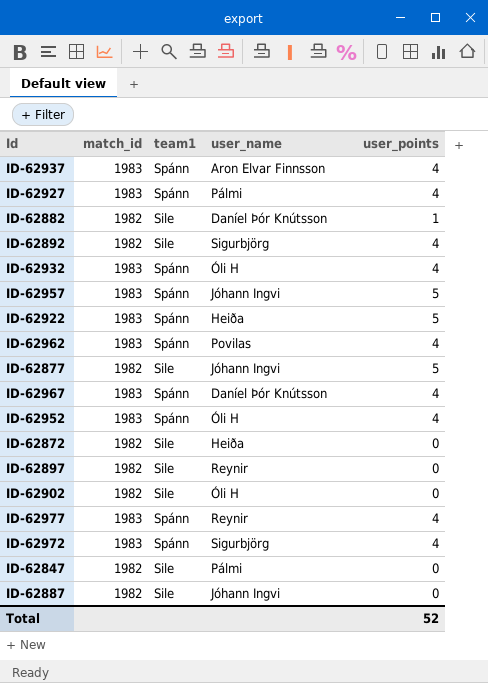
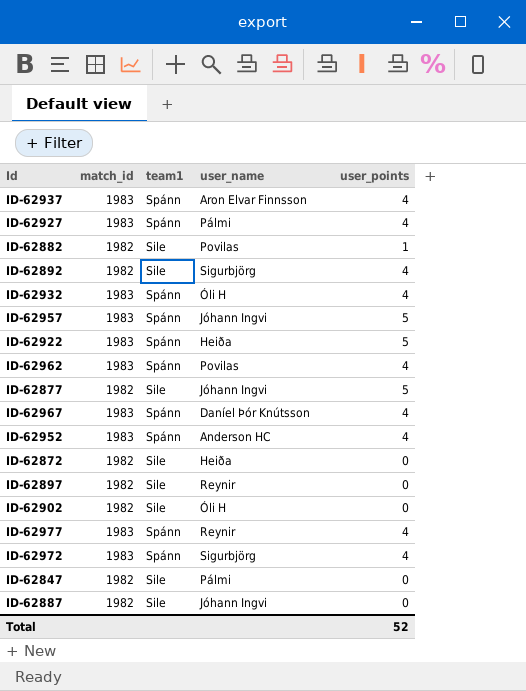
ID-62882 | user_name: Daníel Þór Knútsson -> Povilas
ID-62952 | user_name: Óli H -> Anderson HC

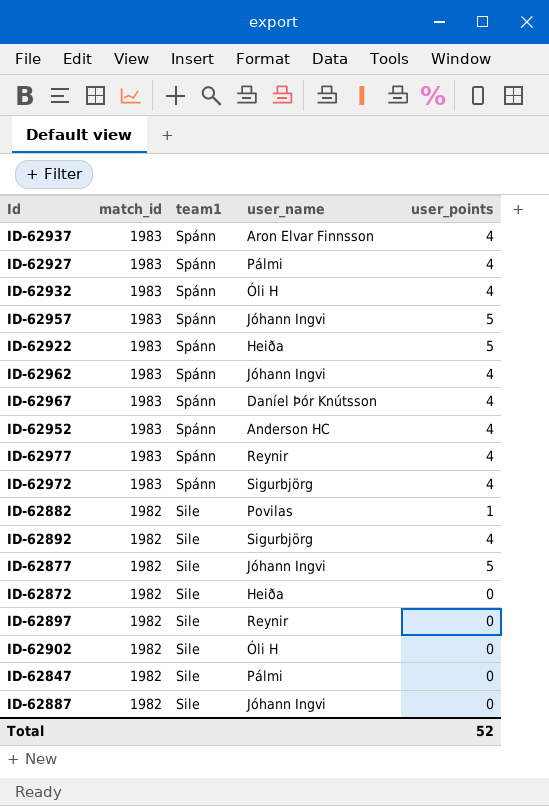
row order: none -> match_id descending
ID-62962 | user_name: Povilas -> Jóhann Ingvi

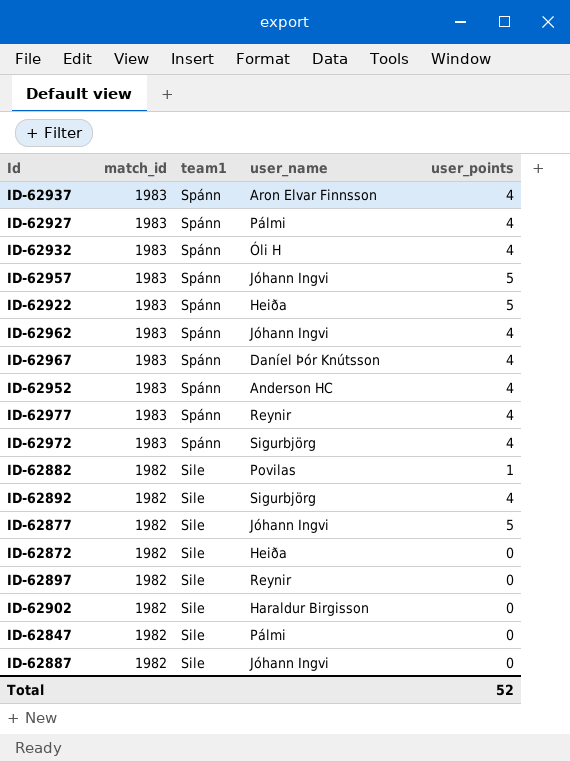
ID-62902 | user_name: Óli H -> Haraldur Birgisson

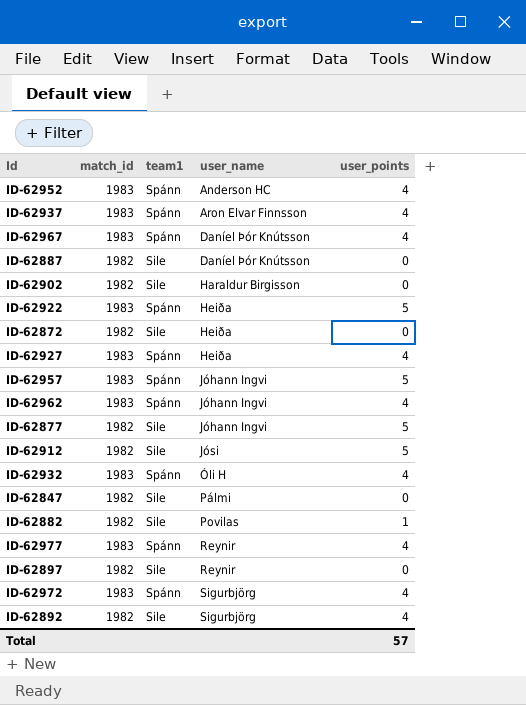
row order: match_id descending -> user_name ascending
ID-62887 | user_name: Jóhann Ingvi -> Daníel Þór Knútsson
ID-62927 | user_name: Pálmi -> Heiða
row ID-62912: none -> 1982 | Sile | Jósi | 5
Total | user_points: 52 -> 57

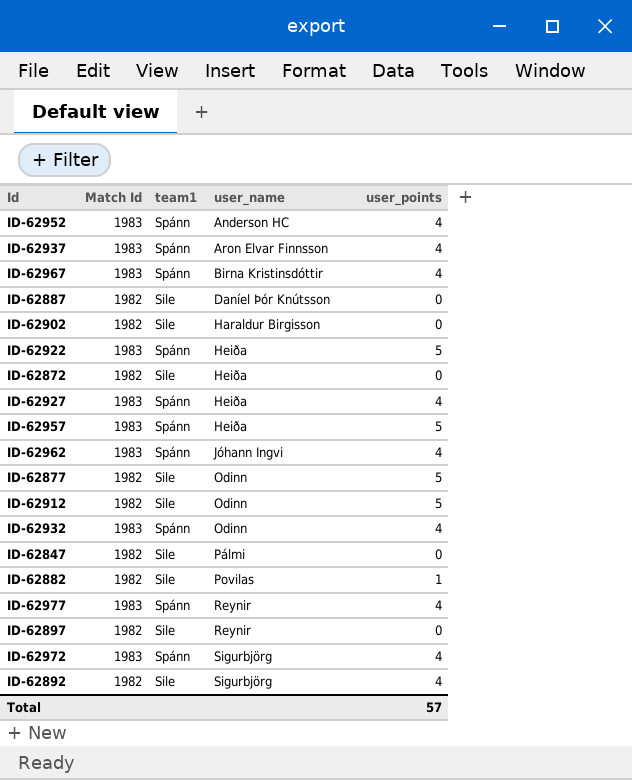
column name: match_id -> Match Id
ID-62967 | user_name: Daníel Þór Knútsson -> Birna Kristinsdóttir
ID-62957 | user_name: Jóhann Ingvi -> Heiða
ID-62877 | user_name: Jóhann Ingvi -> Odinn
ID-62912 | user_name: Jósi -> Odinn
ID-62932 | user_name: Óli H -> Odinn

